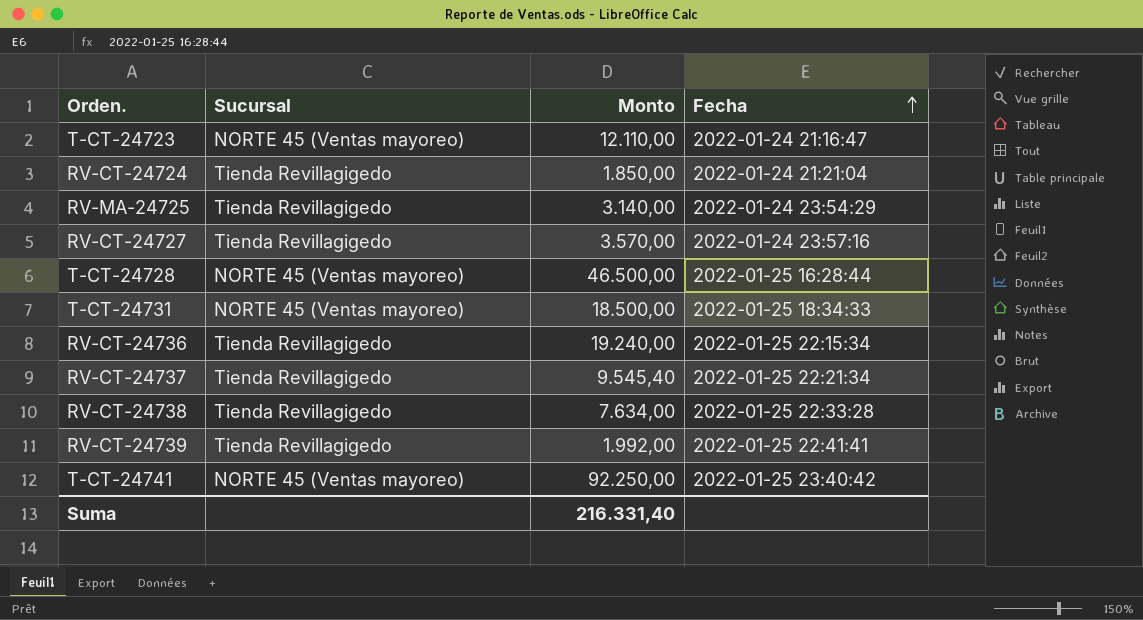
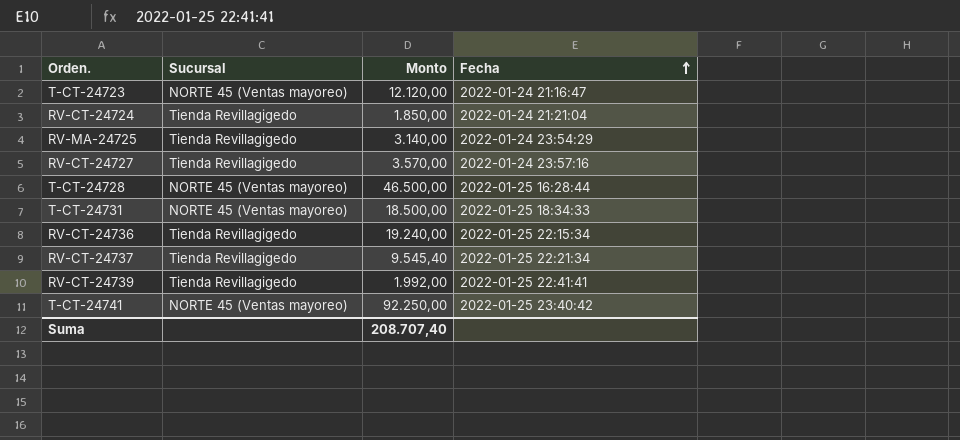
row RV-CT-24738: Tienda Revillagigedo | 7.634,00 | 2022-01-25 22:33:28 -> none
T-CT-24723 | Monto: 12.110,00 -> 12.120,00
Suma | Monto: 216.331,40 -> 208.707,40

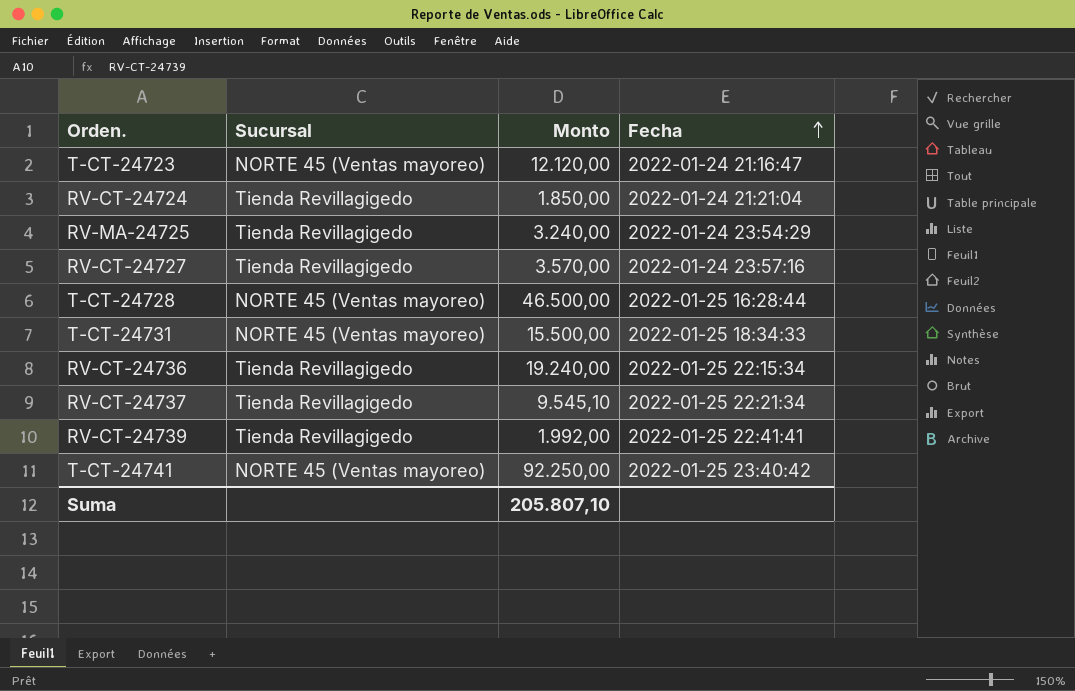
RV-MA-24725 | Monto: 3.140,00 -> 3.240,00
T-CT-24731 | Monto: 18.500,00 -> 15.500,00
RV-CT-24737 | Monto: 9.545,40 -> 9.545,10
Suma | Monto: 208.707,40 -> 205.807,10

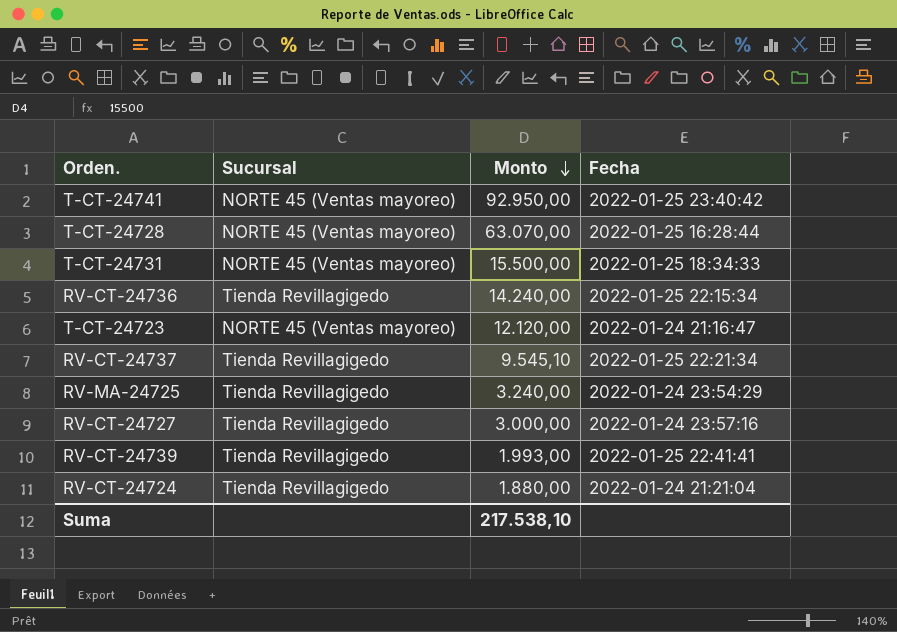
row order: Fecha ascending -> Monto descending
T-CT-24741 | Monto: 92.250,00 -> 92.950,00
T-CT-24728 | Monto: 46.500,00 -> 63.070,00
RV-CT-24736 | Monto: 19.240,00 -> 14.240,00
RV-CT-24727 | Monto: 3.570,00 -> 3.000,00
RV-CT-24739 | Monto: 1.992,00 -> 1.993,00
RV-CT-24724 | Monto: 1.850,00 -> 1.880,00
Suma | Monto: 205.807,10 -> 217.538,10

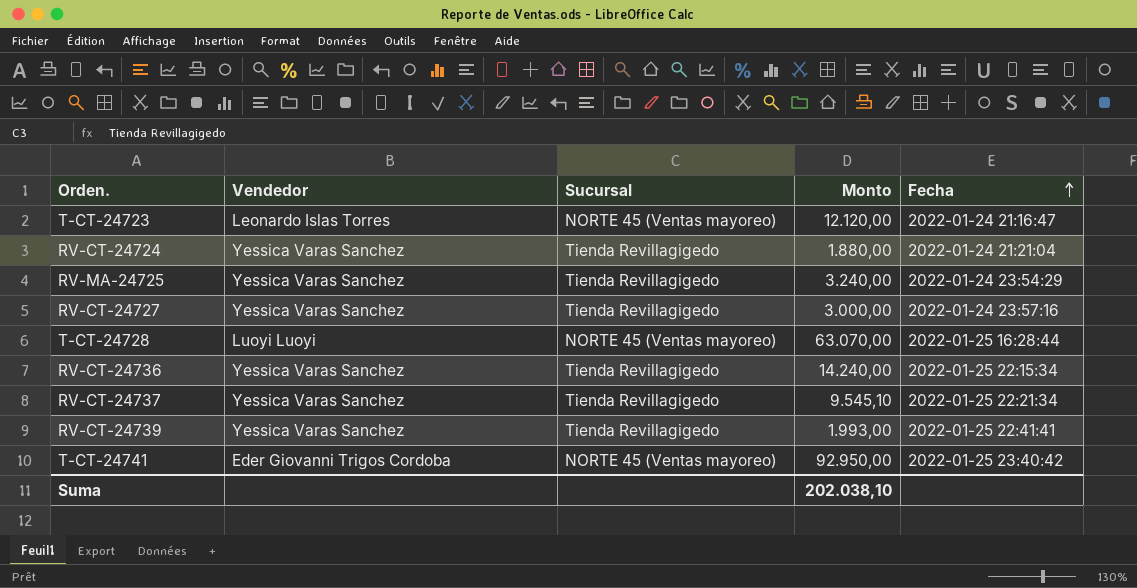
row order: Monto descending -> Fecha ascending
column Vendedor | position: none -> 2
row T-CT-24731: NORTE 45 (Ventas mayoreo) | 15.500,00 | 2022-01-25 18:34:33 -> none
Suma | Monto: 217.538,10 -> 202.038,10

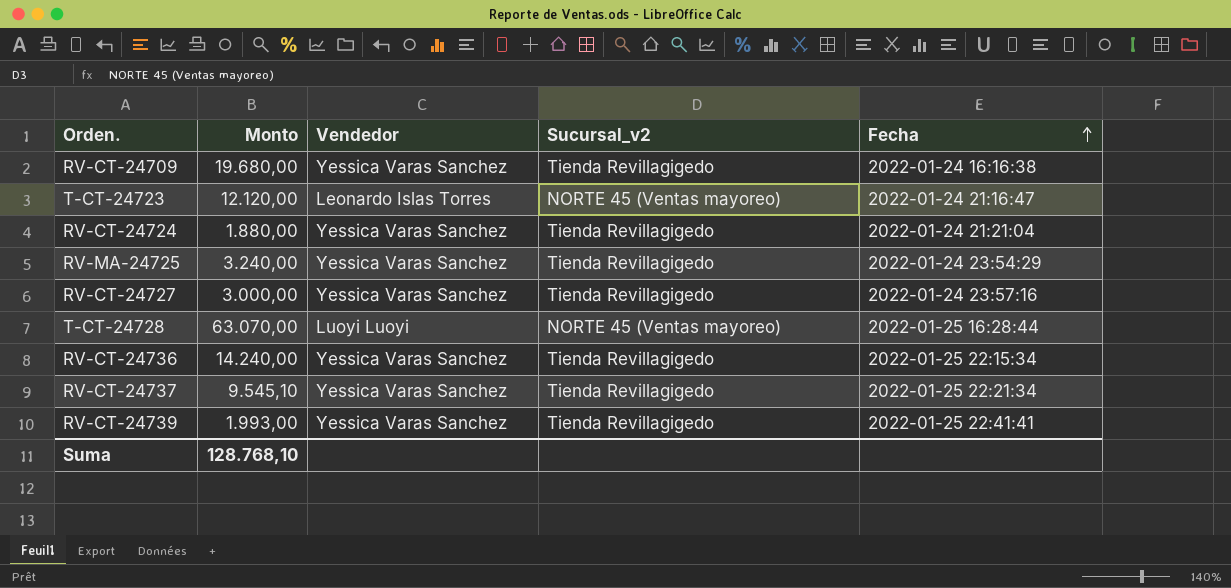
column Monto | position: 4 -> 2
column name: Sucursal -> Sucursal_v2
row T-CT-24741: Eder Giovanni Trigos Cordoba | NORTE 45 (Ventas mayoreo) | 92.950,00 | 2022-01-25 23:40:42 -> none
row RV-CT-24709: none -> 19.680,00 | Yessica Varas Sanchez | Tienda Revillagigedo | 2022-01-24 16:16:38
Suma | Monto: 202.038,10 -> 128.768,10

